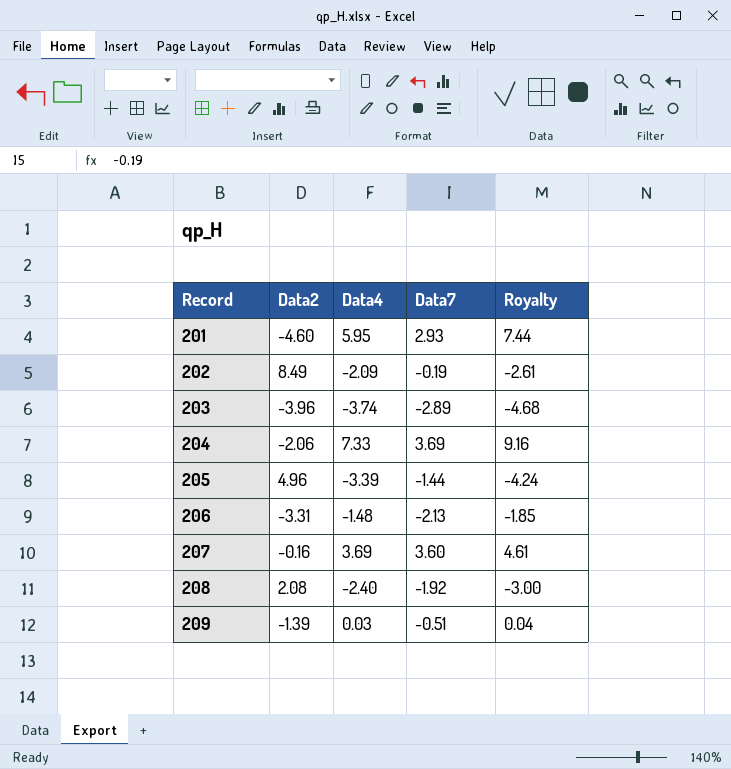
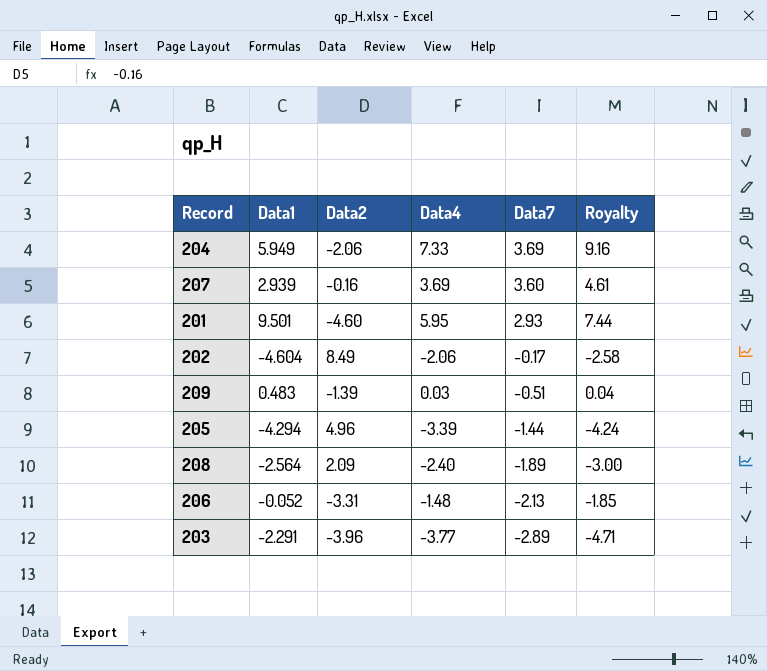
row order: Record ascending -> Data7 descending
column Data1 | position: none -> 2
202 | Data4: -2.09 -> -2.06
202 | Data7: -0.19 -> -0.17
202 | Royalty: -2.61 -> -2.58
208 | Data2: 2.08 -> 2.09
208 | Data7: -1.92 -> -1.89
203 | Data4: -3.74 -> -3.77
203 | Royalty: -4.68 -> -4.71

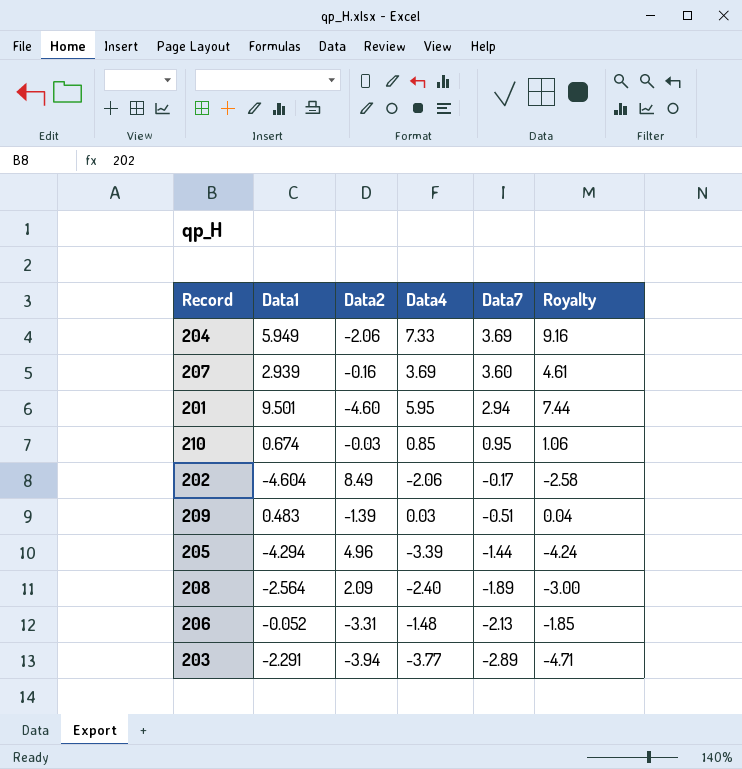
201 | Data7: 2.93 -> 2.94
row 210: none -> 0.674 | -0.03 | 0.85 | 0.95 | 1.06
203 | Data2: -3.96 -> -3.94

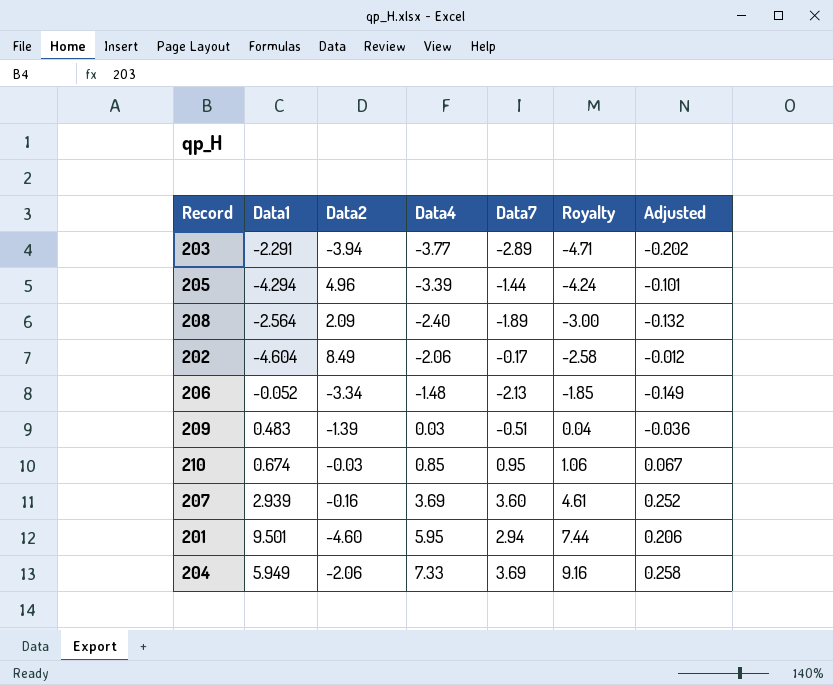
row order: Data7 descending -> Data4 ascending
column Adjusted | formula: none -> [Data7] * 0.07
206 | Data2: -3.31 -> -3.34

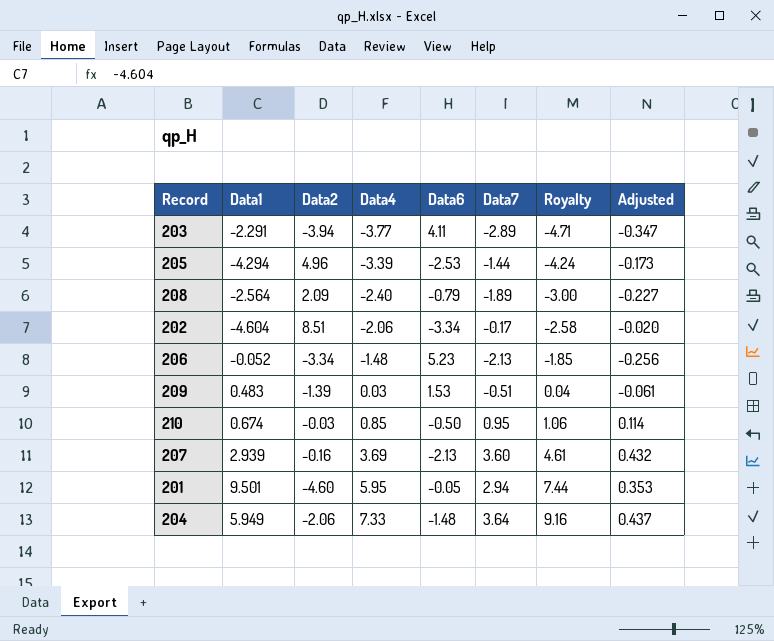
column Data6 | position: none -> 5
column Adjusted | formula: [Data7] * 0.07 -> [Data7] * 0.12
202 | Data2: 8.49 -> 8.51
204 | Data7: 3.69 -> 3.64

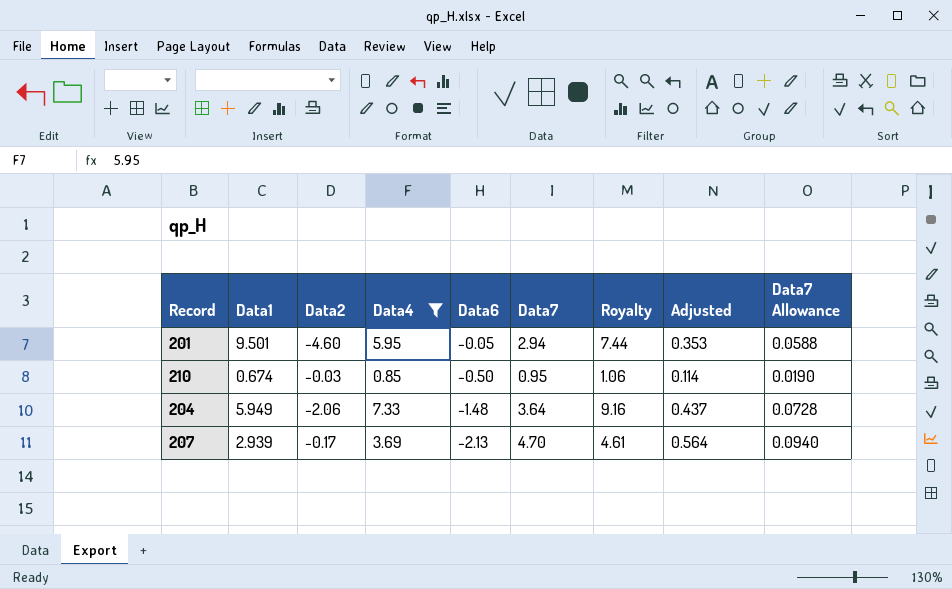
filter: none -> Data4 >= 0.85
row order: Data4 ascending -> Data6 descending
column Data7 Allowance | formula: none -> [Data7] * 0.02
207 | Data2: -0.16 -> -0.17
207 | Data7: 3.60 -> 4.70
207 | Adjusted: 0.432 -> 0.564

